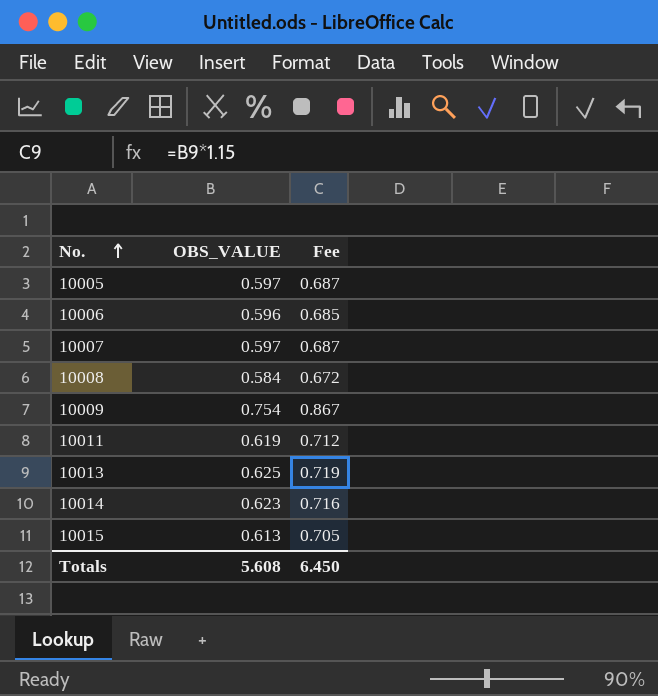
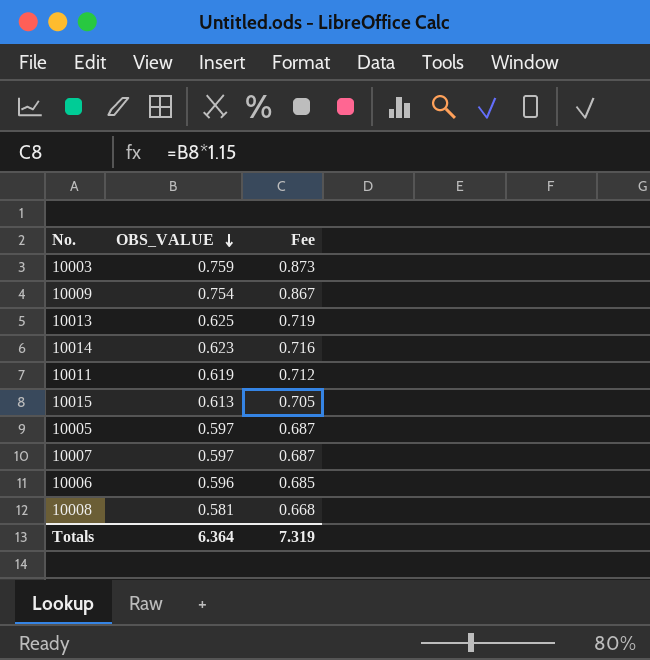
row order: No. ascending -> OBS_VALUE descending
row 10003: none -> 0.759 | 0.873
10008 | OBS_VALUE: 0.584 -> 0.581
10008 | Fee: 0.672 -> 0.668
Totals | OBS_VALUE: 5.608 -> 6.364
Totals | Fee: 6.450 -> 7.319

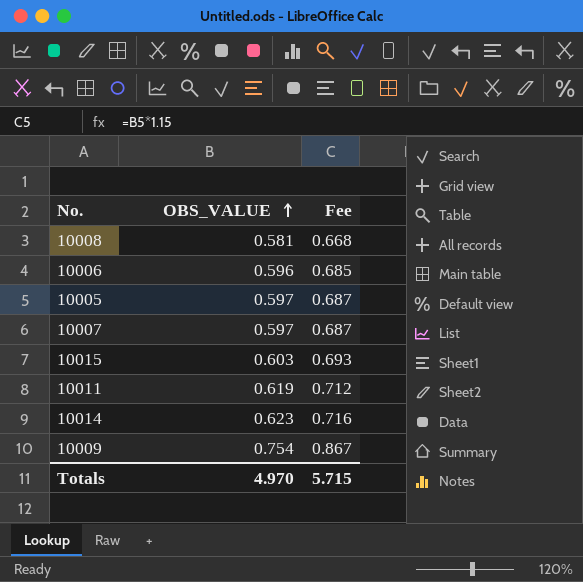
row order: OBS_VALUE descending -> OBS_VALUE ascending
row 10003: 0.759 | 0.873 -> none
row 10013: 0.625 | 0.719 -> none
10015 | OBS_VALUE: 0.613 -> 0.603
10015 | Fee: 0.705 -> 0.693
Totals | OBS_VALUE: 6.364 -> 4.970
Totals | Fee: 7.319 -> 5.715

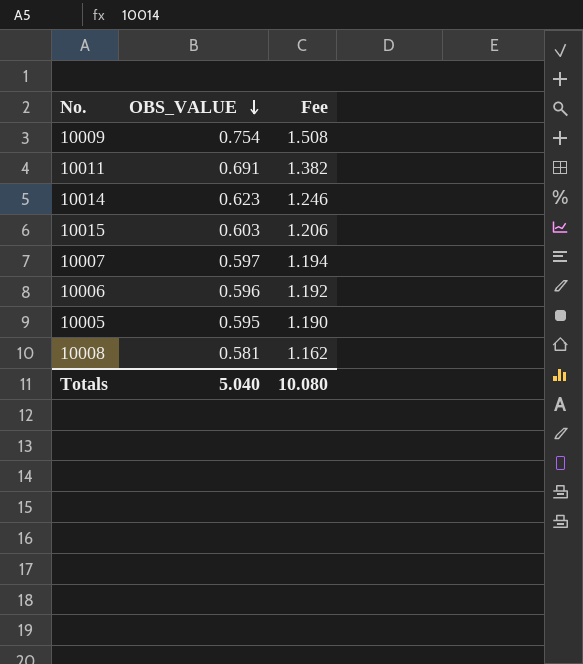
row order: OBS_VALUE ascending -> OBS_VALUE descending
column Fee | formula: [OBS_VALUE] * 1.15 -> [OBS_VALUE] * 2
10011 | OBS_VALUE: 0.619 -> 0.691
10005 | OBS_VALUE: 0.597 -> 0.595
Totals | OBS_VALUE: 4.970 -> 5.040
Totals | Fee: 5.715 -> 10.080

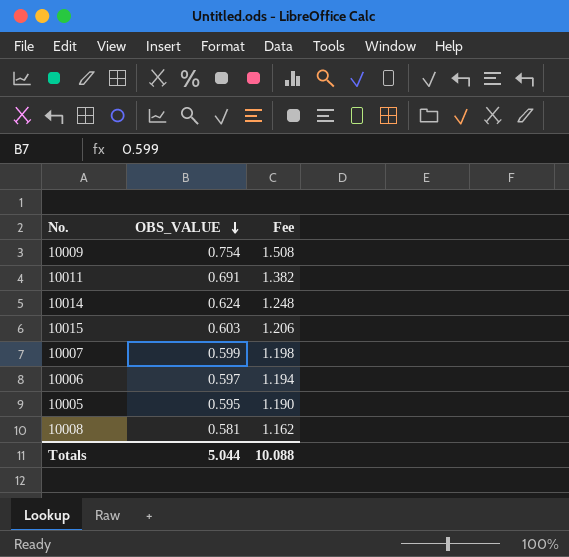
10014 | OBS_VALUE: 0.623 -> 0.624
10014 | Fee: 1.246 -> 1.248
10007 | OBS_VALUE: 0.597 -> 0.599
10007 | Fee: 1.194 -> 1.198
10006 | OBS_VALUE: 0.596 -> 0.597
10006 | Fee: 1.192 -> 1.194
Totals | OBS_VALUE: 5.040 -> 5.044
Totals | Fee: 10.080 -> 10.088

